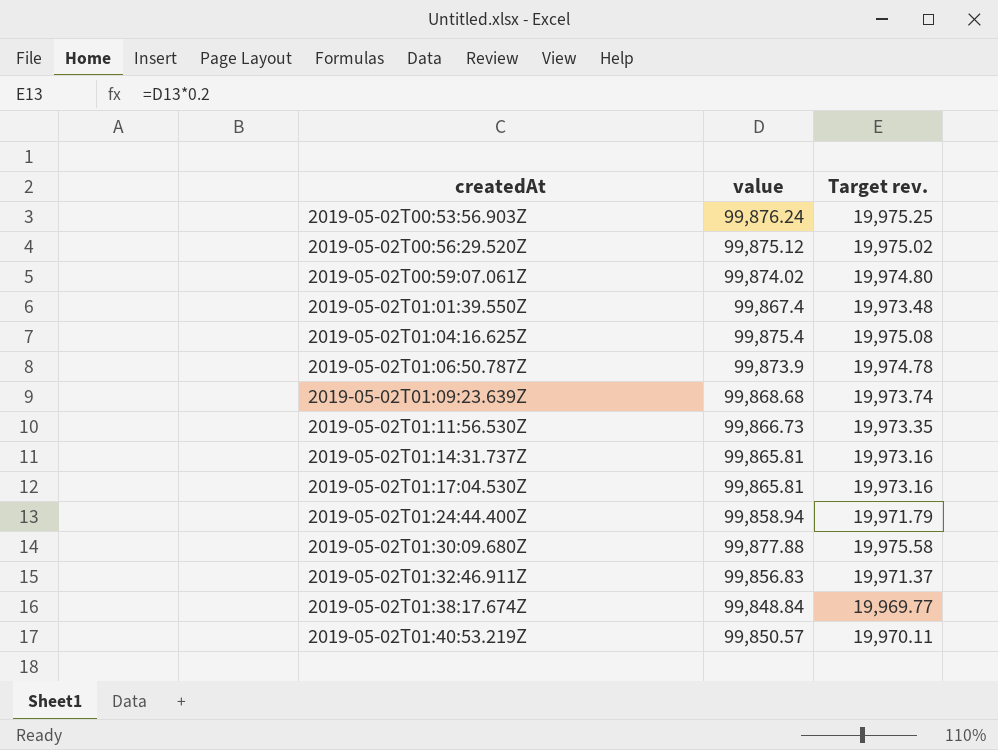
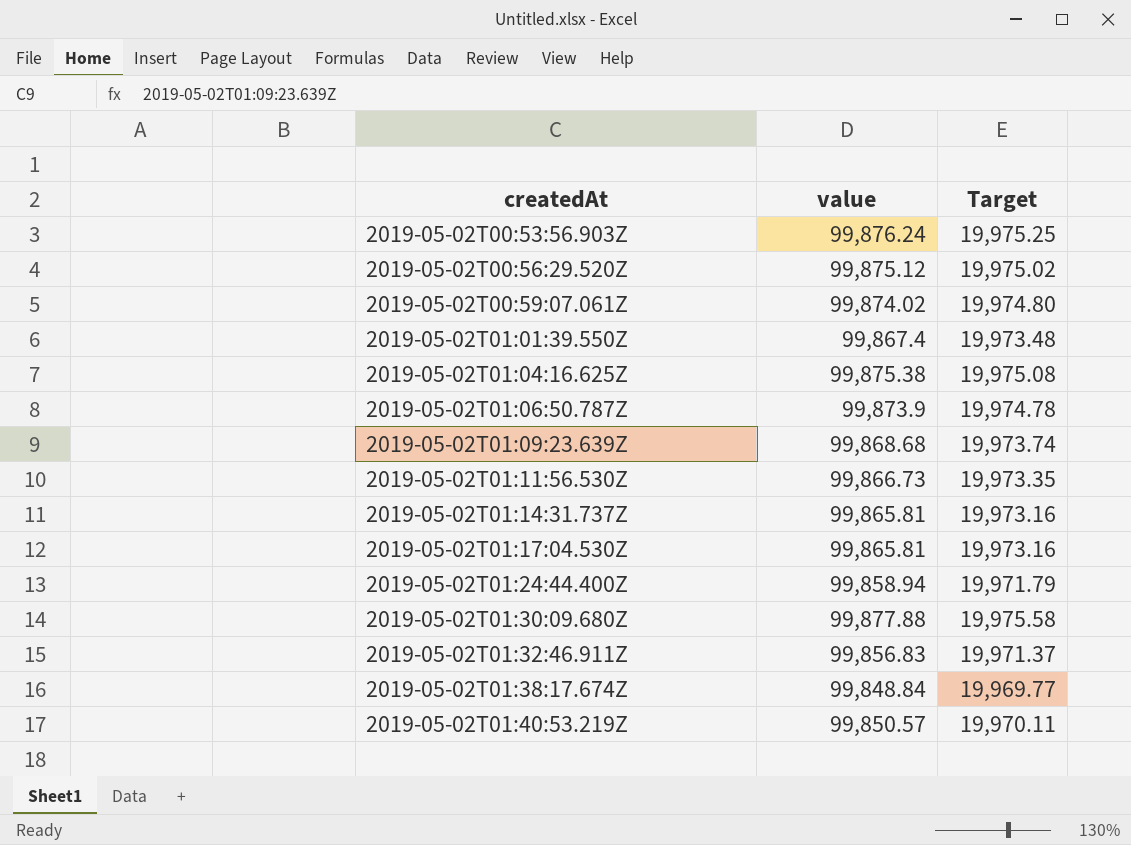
column name: Target rev. -> Target
2019-05-02T01:04:16.625Z | value: 99,875.4 -> 99,875.38

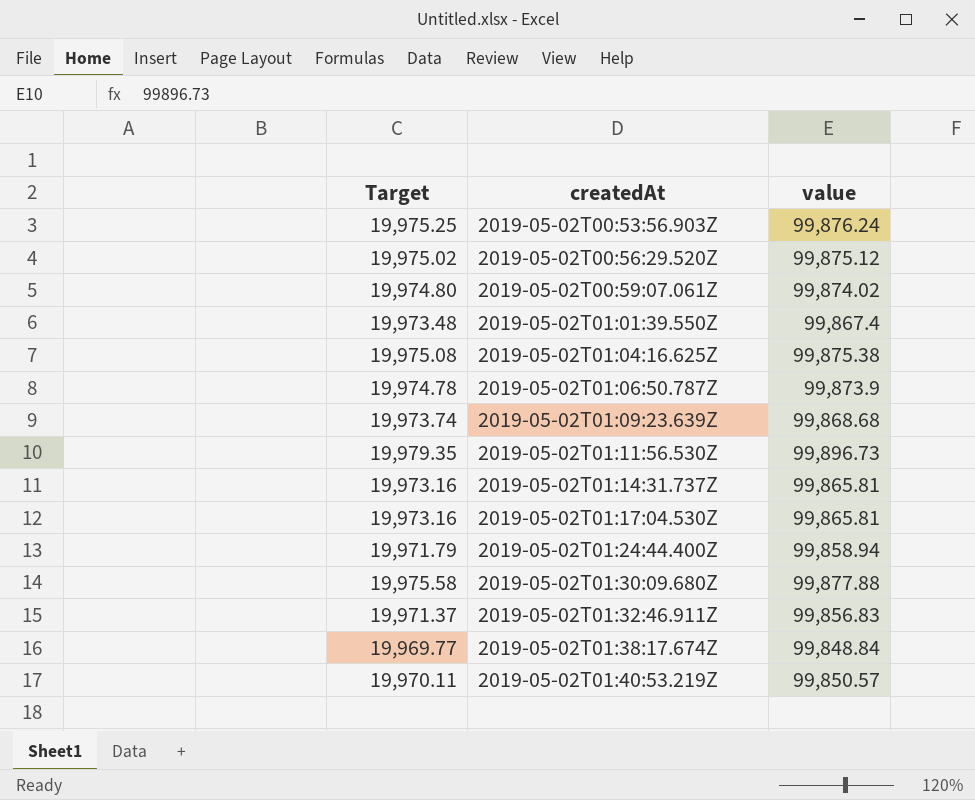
column Target | position: 3 -> 1
2019-05-02T01:11:56.530Z | Target: 19,973.35 -> 19,979.35
2019-05-02T01:11:56.530Z | value: 99,866.73 -> 99,896.73

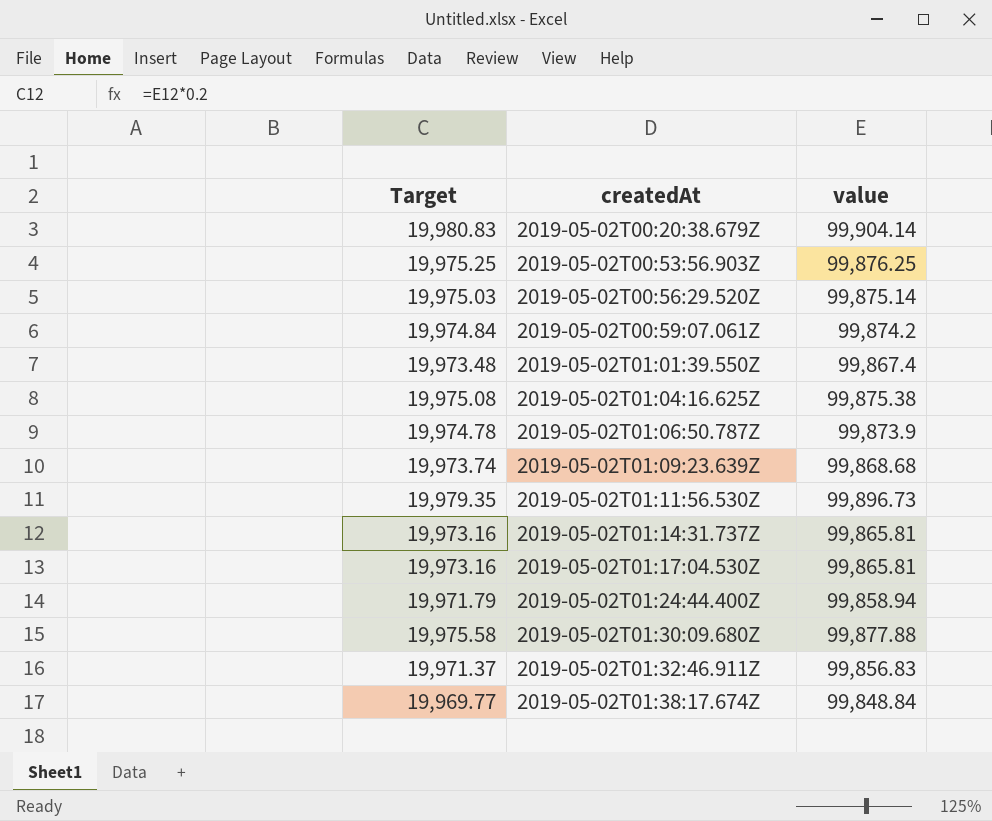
row 2019-05-02T01:40:53.219Z: 19,970.11 | 99,850.57 -> none
row 2019-05-02T00:20:38.679Z: none -> 19,980.83 | 99,904.14
2019-05-02T00:53:56.903Z | value: 99,876.24 -> 99,876.25
2019-05-02T00:56:29.520Z | Target: 19,975.02 -> 19,975.03
2019-05-02T00:56:29.520Z | value: 99,875.12 -> 99,875.14
2019-05-02T00:59:07.061Z | Target: 19,974.80 -> 19,974.84
2019-05-02T00:59:07.061Z | value: 99,874.02 -> 99,874.2

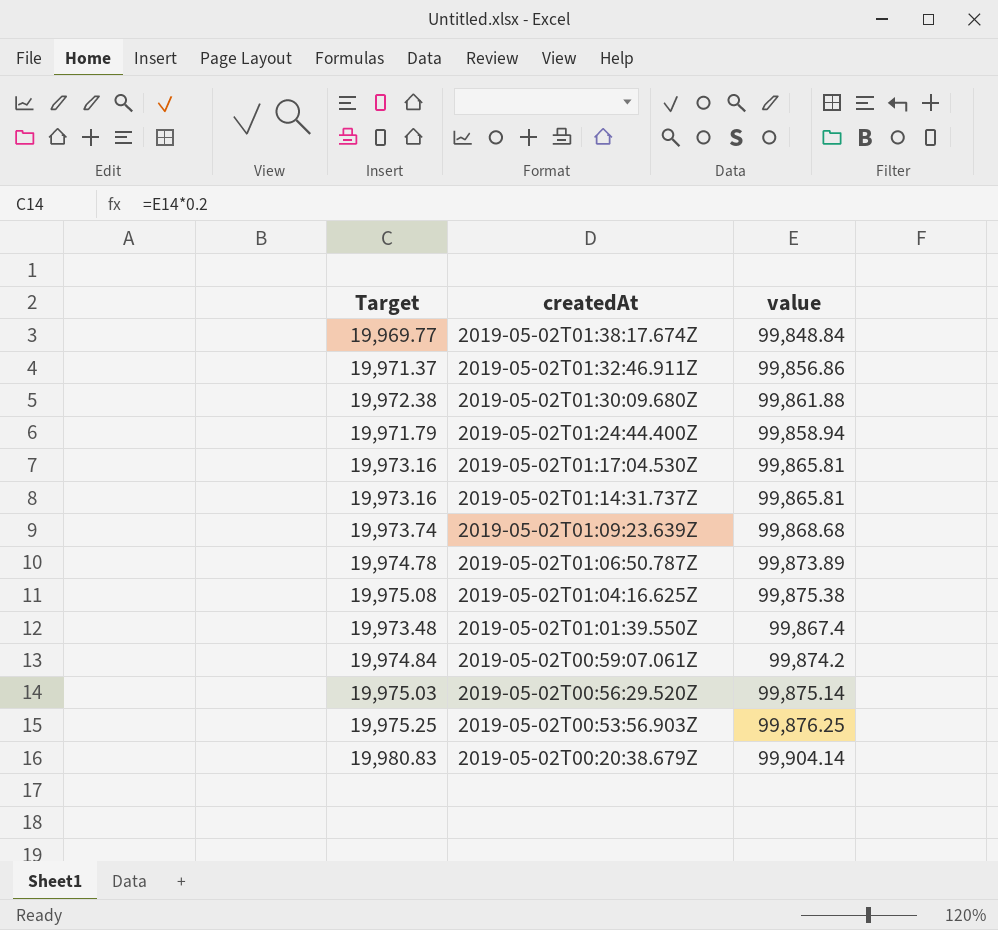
row order: createdAt ascending -> createdAt descending
row 2019-05-02T01:11:56.530Z: 19,979.35 | 99,896.73 -> none
2019-05-02T01:32:46.911Z | value: 99,856.83 -> 99,856.86
2019-05-02T01:30:09.680Z | Target: 19,975.58 -> 19,972.38
2019-05-02T01:30:09.680Z | value: 99,877.88 -> 99,861.88
2019-05-02T01:06:50.787Z | value: 99,873.9 -> 99,873.89

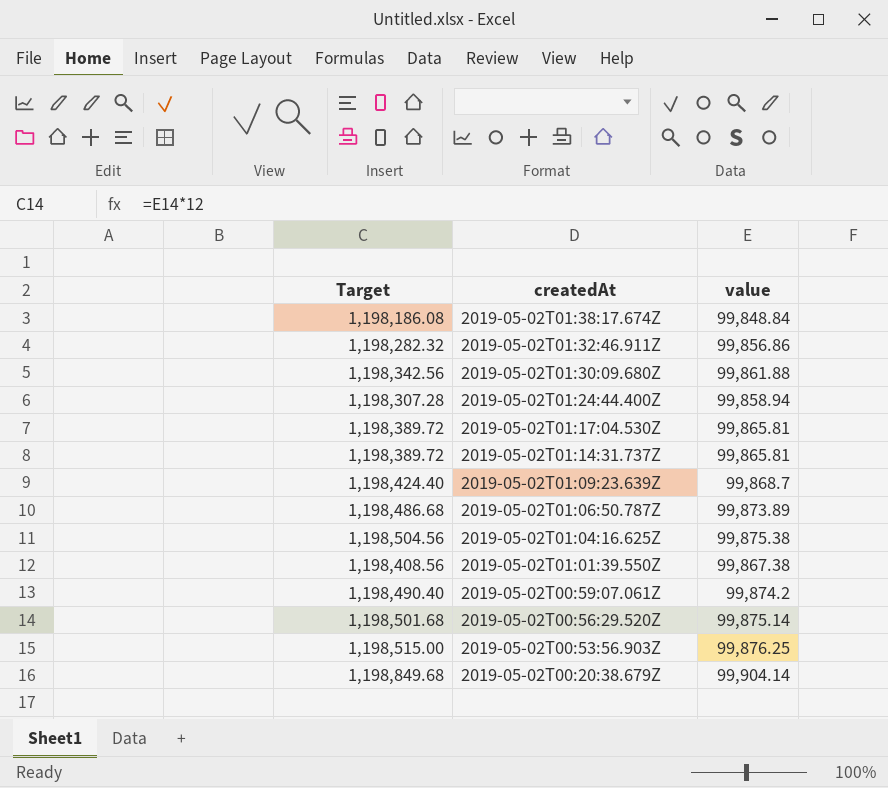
column Target | formula: [value] * 0.2 -> [value] * 12
2019-05-02T01:09:23.639Z | value: 99,868.68 -> 99,868.7
2019-05-02T01:01:39.550Z | value: 99,867.4 -> 99,867.38

